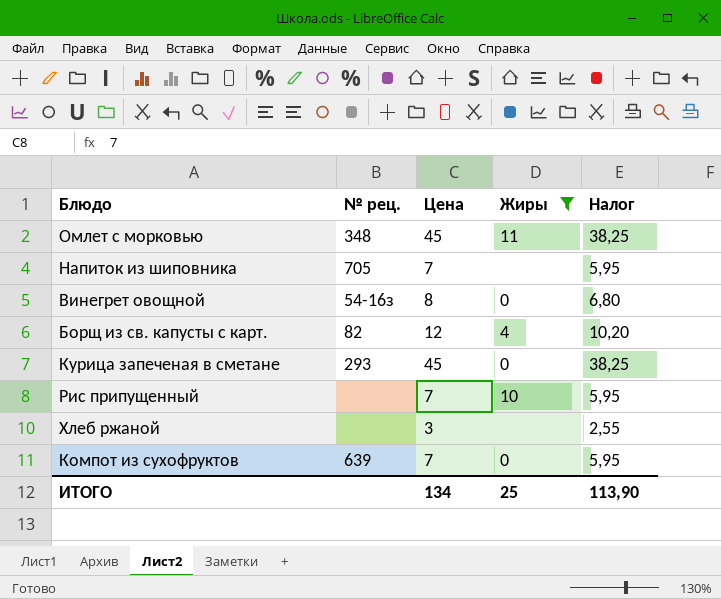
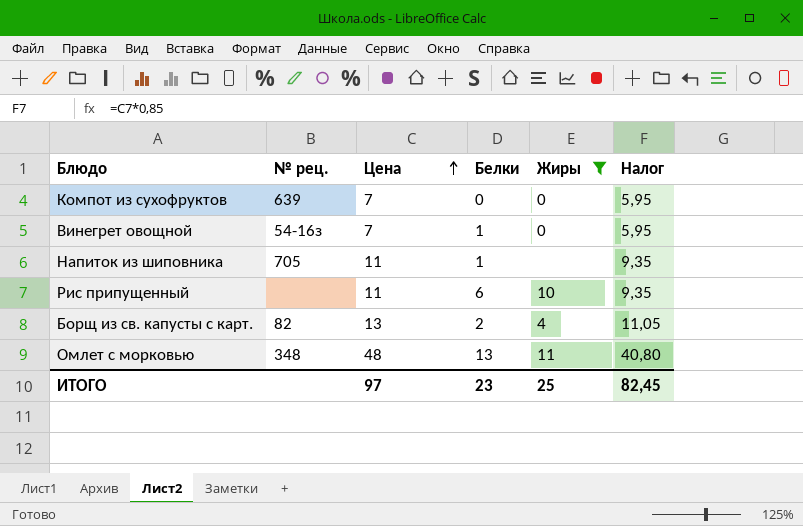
row order: none -> Цена ascending
column Белки | position: none -> 4
row Курица запеченая в сметане: 293 | 45 | 0 | 38,25 -> none
row Хлеб ржаной: none | 3 | none | 2,55 -> none
Винегрет овощной | Цена: 8 -> 7
Винегрет овощной | Налог: 6,80 -> 5,95
Напиток из шиповника | Цена: 7 -> 11
Напиток из шиповника | Налог: 5,95 -> 9,35
Рис припущенный | Цена: 7 -> 11
Рис припущенный | Налог: 5,95 -> 9,35
Борщ из св. капусты с карт. | Цена: 12 -> 13
Борщ из св. капусты с карт. | Налог: 10,20 -> 11,05
Омлет с морковью | Цена: 45 -> 48
Омлет с морковью | Налог: 38,25 -> 40,80
ИТОГО | Цена: 134 -> 97
ИТОГО | Налог: 113,90 -> 82,45

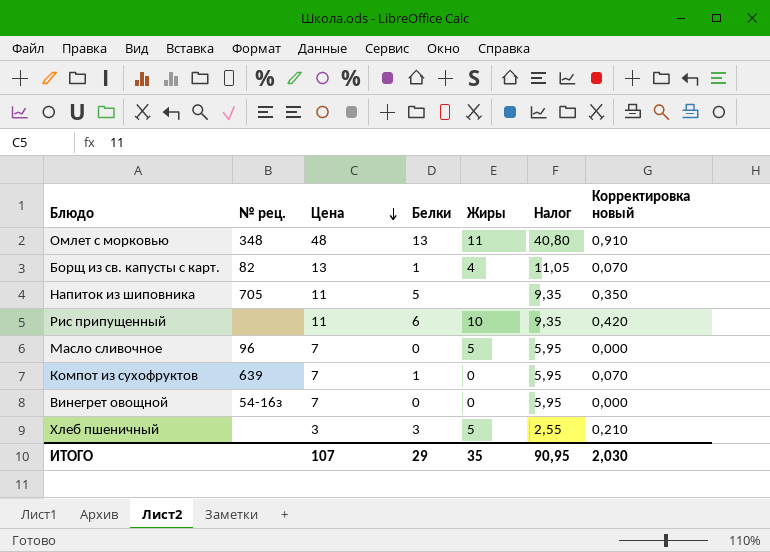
filter: Жиры != 5 -> none
row order: Цена ascending -> Цена descending
column Корректировка новый | formula: none -> [Белки] * 0,07
Борщ из св. капусты с карт. | Белки: 2 -> 1
Напиток из шиповника | Белки: 1 -> 5
Компот из сухофруктов | Белки: 0 -> 1
Винегрет овощной | Белки: 1 -> 0
ИТОГО | Цена: 97 -> 107
ИТОГО | Белки: 23 -> 29
ИТОГО | Жиры: 25 -> 35
ИТОГО | Налог: 82,45 -> 90,95

